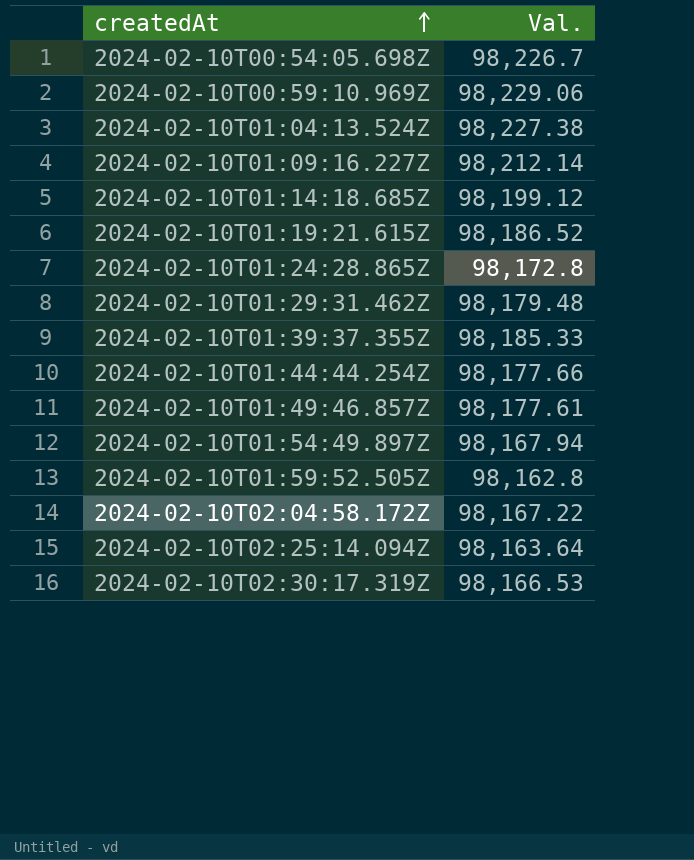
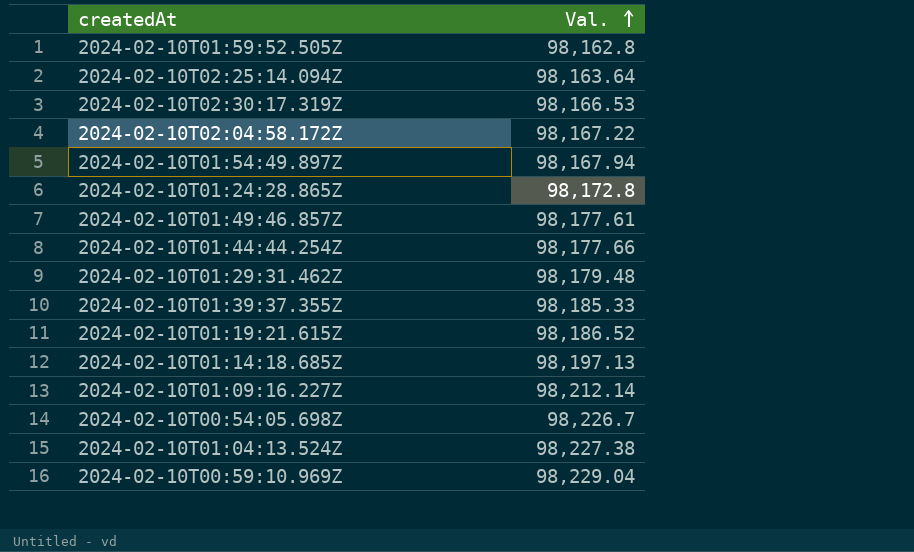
row order: createdAt ascending -> Val. ascending
2024-02-10T01:14:18.685Z | Val.: 98,199.12 -> 98,197.13
2024-02-10T00:59:10.969Z | Val.: 98,229.06 -> 98,229.04

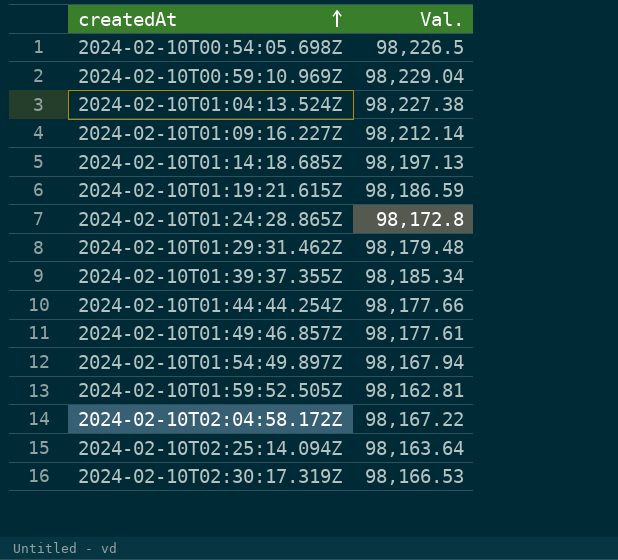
row order: Val. ascending -> createdAt ascending
2024-02-10T00:54:05.698Z | Val.: 98,226.7 -> 98,226.5
2024-02-10T01:19:21.615Z | Val.: 98,186.52 -> 98,186.59
2024-02-10T01:39:37.355Z | Val.: 98,185.33 -> 98,185.34
2024-02-10T01:59:52.505Z | Val.: 98,162.8 -> 98,162.81

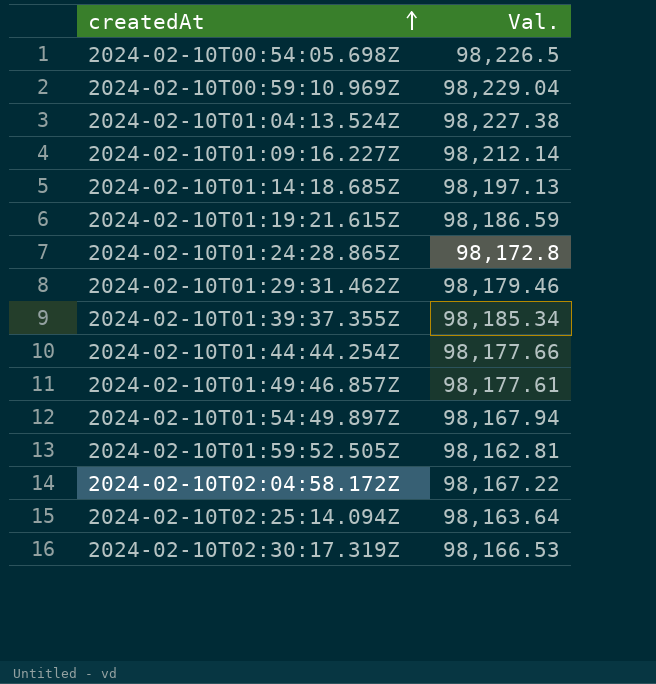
2024-02-10T01:29:31.462Z | Val.: 98,179.48 -> 98,179.46

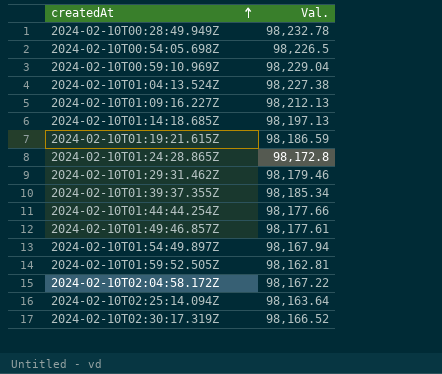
row 2024-02-10T00:28:49.949Z: none -> 98,232.78
2024-02-10T01:09:16.227Z | Val.: 98,212.14 -> 98,212.13
2024-02-10T02:30:17.319Z | Val.: 98,166.53 -> 98,166.52

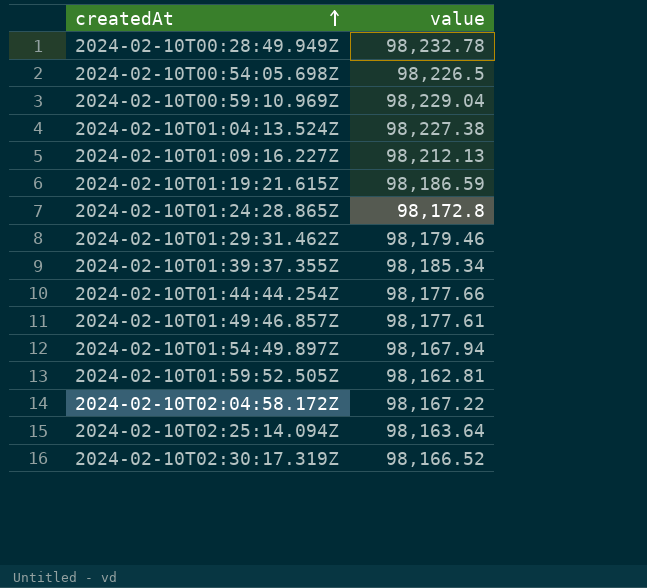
column name: Val. -> value
row 2024-02-10T01:14:18.685Z: 98,197.13 -> none

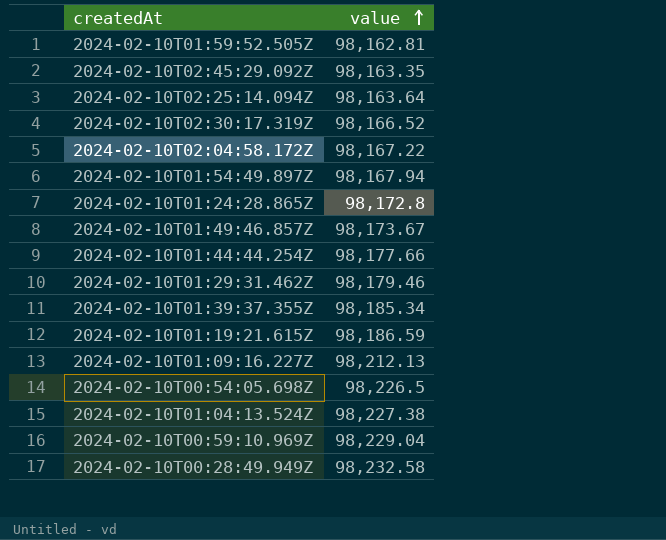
row order: createdAt ascending -> value ascending
row 2024-02-10T02:45:29.092Z: none -> 98,163.35
2024-02-10T01:49:46.857Z | value: 98,177.61 -> 98,173.67
2024-02-10T00:28:49.949Z | value: 98,232.78 -> 98,232.58

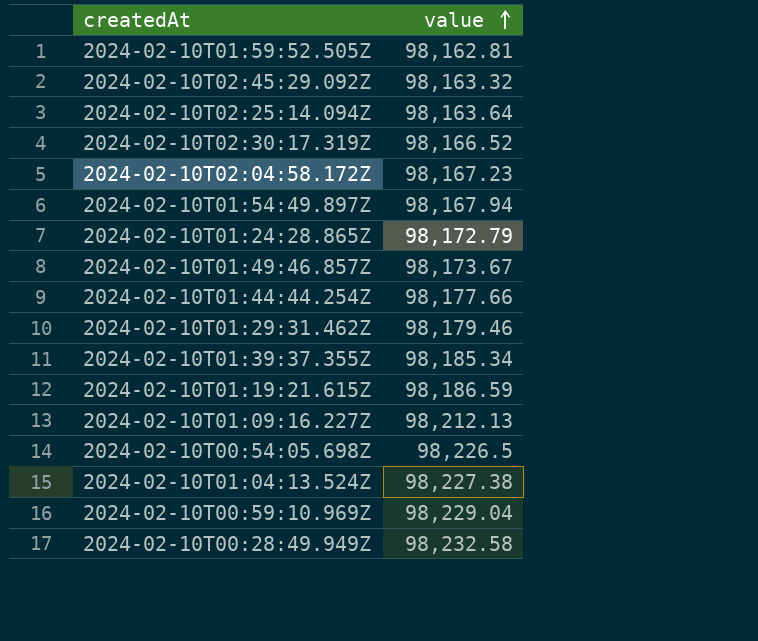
2024-02-10T02:45:29.092Z | value: 98,163.35 -> 98,163.32
2024-02-10T02:04:58.172Z | value: 98,167.22 -> 98,167.23
2024-02-10T01:24:28.865Z | value: 98,172.8 -> 98,172.79

